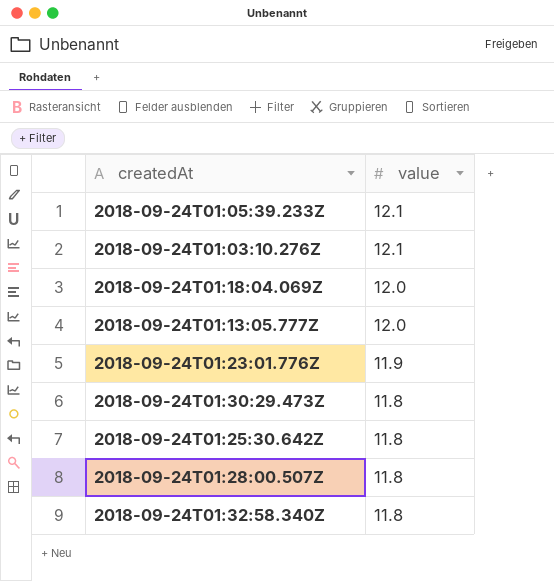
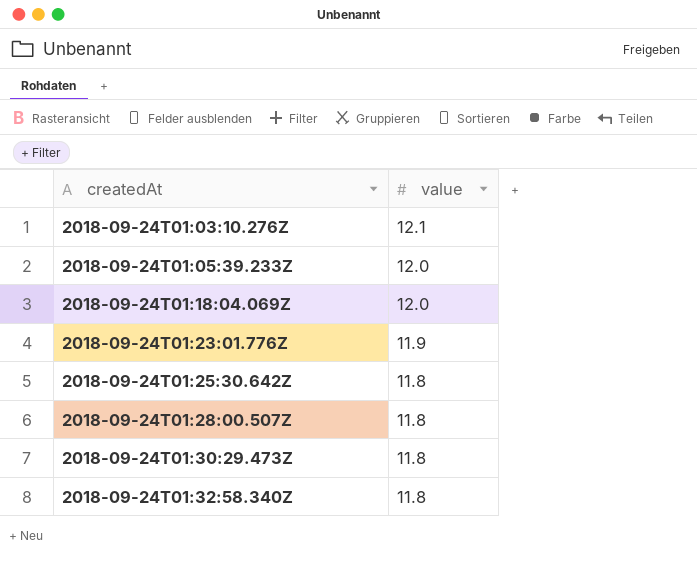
row order: value descending -> createdAt ascending
row 2018-09-24T01:13:05.777Z: 12.0 -> none
2018-09-24T01:05:39.233Z | value: 12.1 -> 12.0

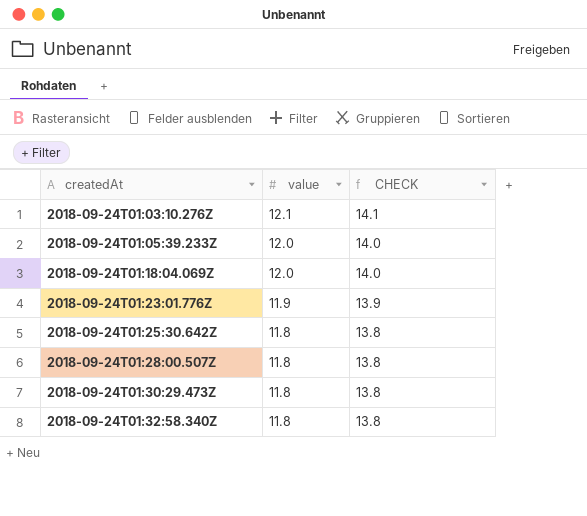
column CHECK | formula: none -> [value] + 2

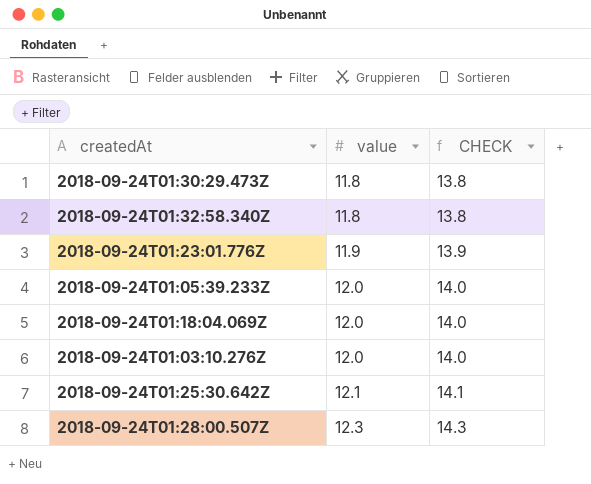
row order: createdAt ascending -> value ascending
2018-09-24T01:03:10.276Z | value: 12.1 -> 12.0
2018-09-24T01:03:10.276Z | CHECK: 14.1 -> 14.0
2018-09-24T01:25:30.642Z | value: 11.8 -> 12.1
2018-09-24T01:25:30.642Z | CHECK: 13.8 -> 14.1
2018-09-24T01:28:00.507Z | value: 11.8 -> 12.3
2018-09-24T01:28:00.507Z | CHECK: 13.8 -> 14.3

